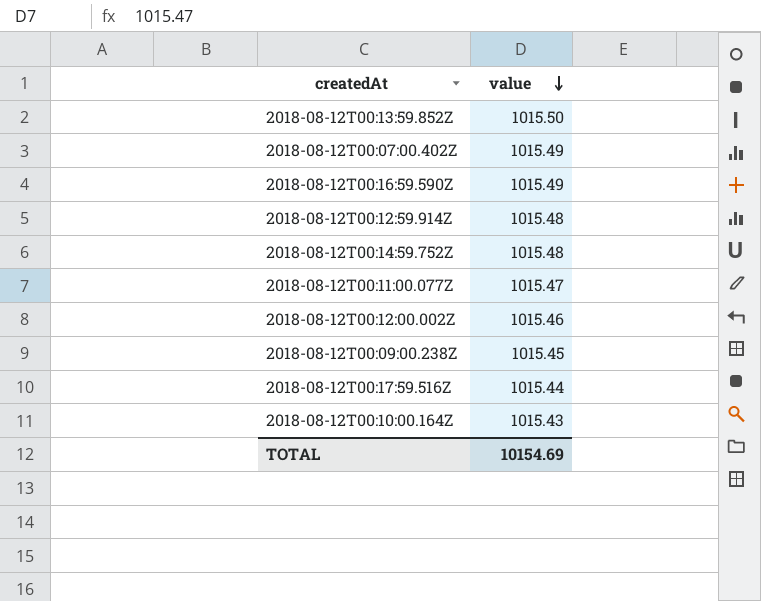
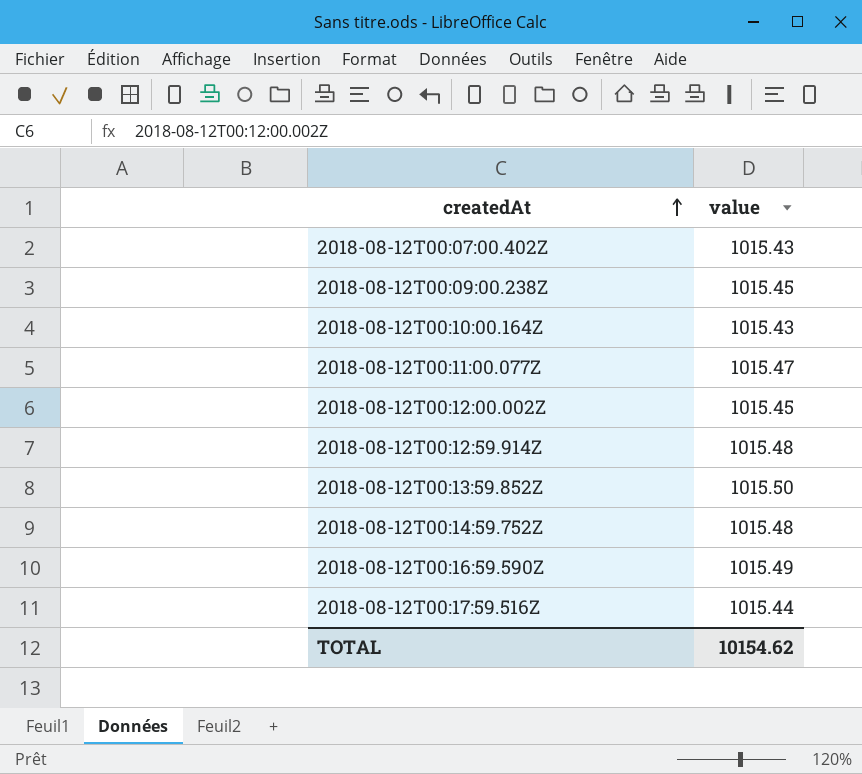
row order: value descending -> createdAt ascending
2018-08-12T00:07:00.402Z | value: 1015.49 -> 1015.43
2018-08-12T00:12:00.002Z | value: 1015.46 -> 1015.45
TOTAL | value: 10154.69 -> 10154.62

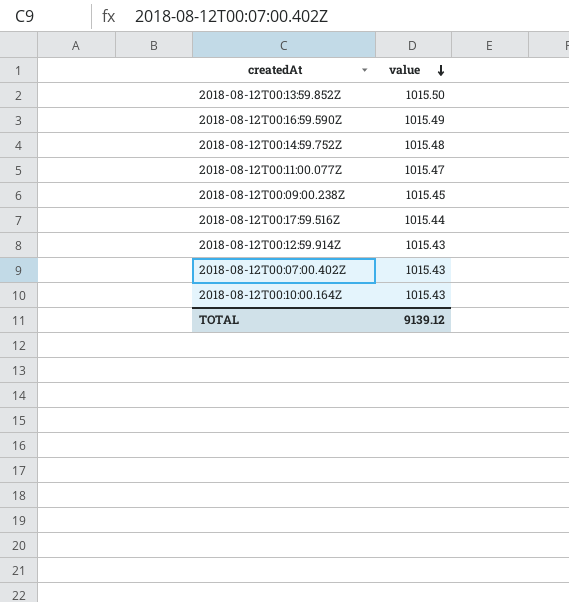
row order: createdAt ascending -> value descending
row 2018-08-12T00:12:00.002Z: 1015.45 -> none
2018-08-12T00:12:59.914Z | value: 1015.48 -> 1015.43
TOTAL | value: 10154.62 -> 9139.12

